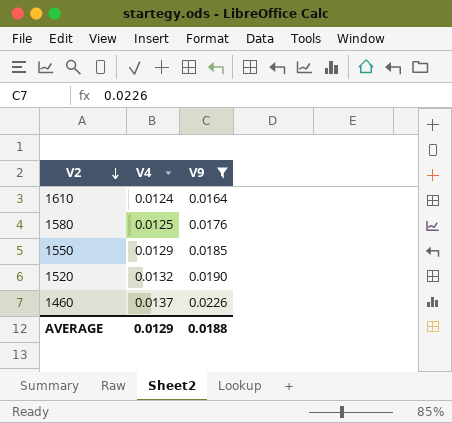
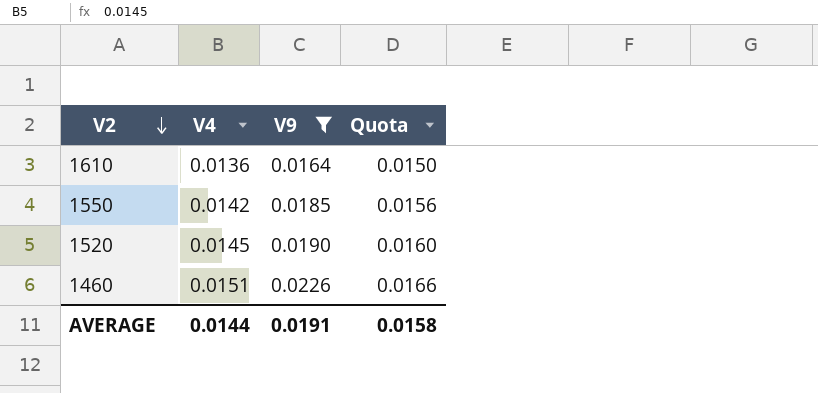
column Quota | formula: none -> [V4] * 1.1
row 1580: 0.0125 | 0.0176 -> none
1610 | V4: 0.0124 -> 0.0136
1550 | V4: 0.0129 -> 0.0142
1520 | V4: 0.0132 -> 0.0145
1460 | V4: 0.0137 -> 0.0151
AVERAGE | V4: 0.0129 -> 0.0144
AVERAGE | V9: 0.0188 -> 0.0191

